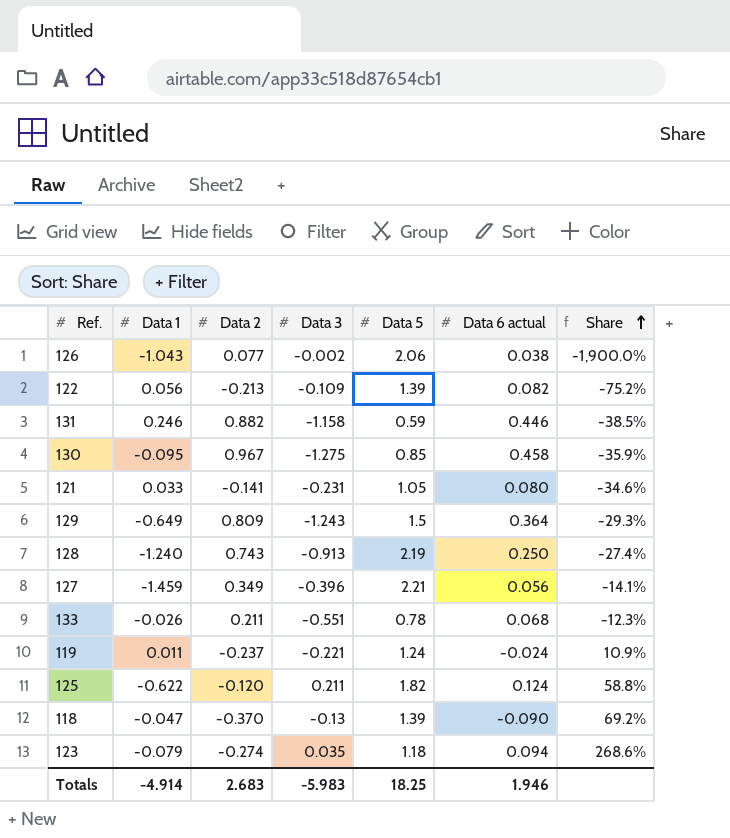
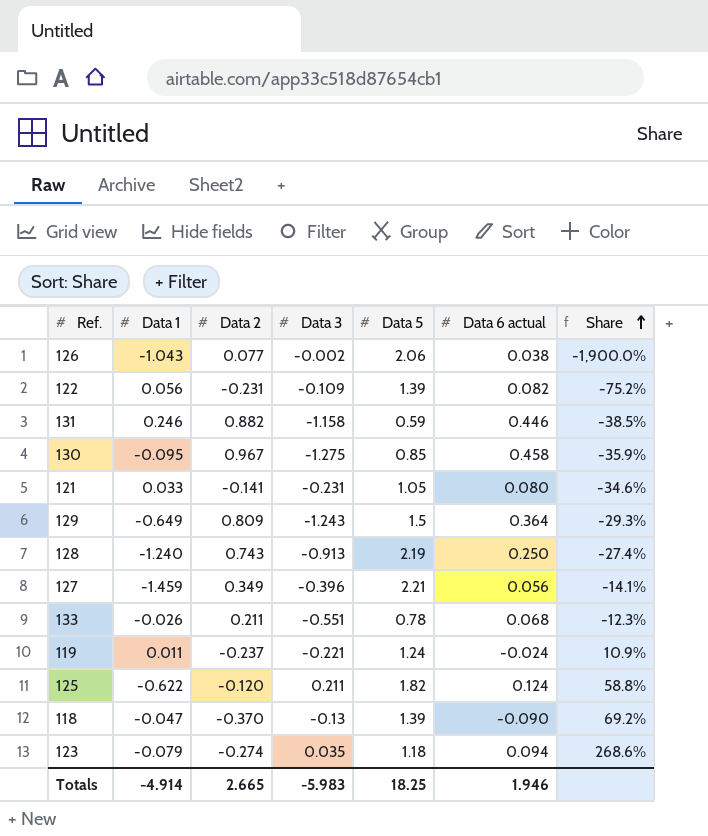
122 | Data 2: -0.213 -> -0.231
Totals | Data 2: 2.683 -> 2.665

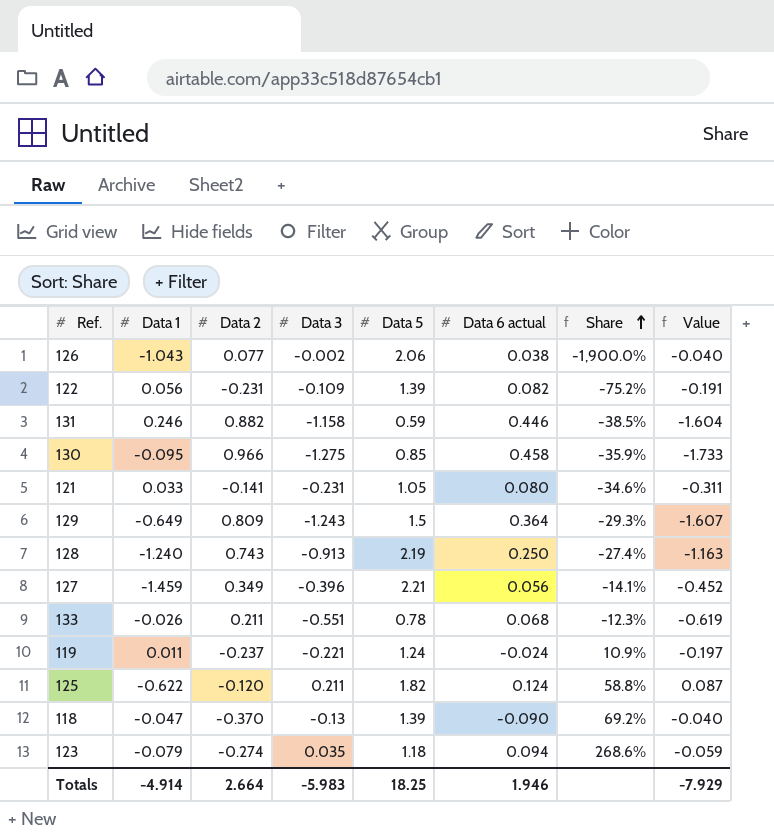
column Value | formula: none -> [Data 3] - [Data 6 actual]
130 | Data 2: 0.967 -> 0.966
Totals | Data 2: 2.665 -> 2.664

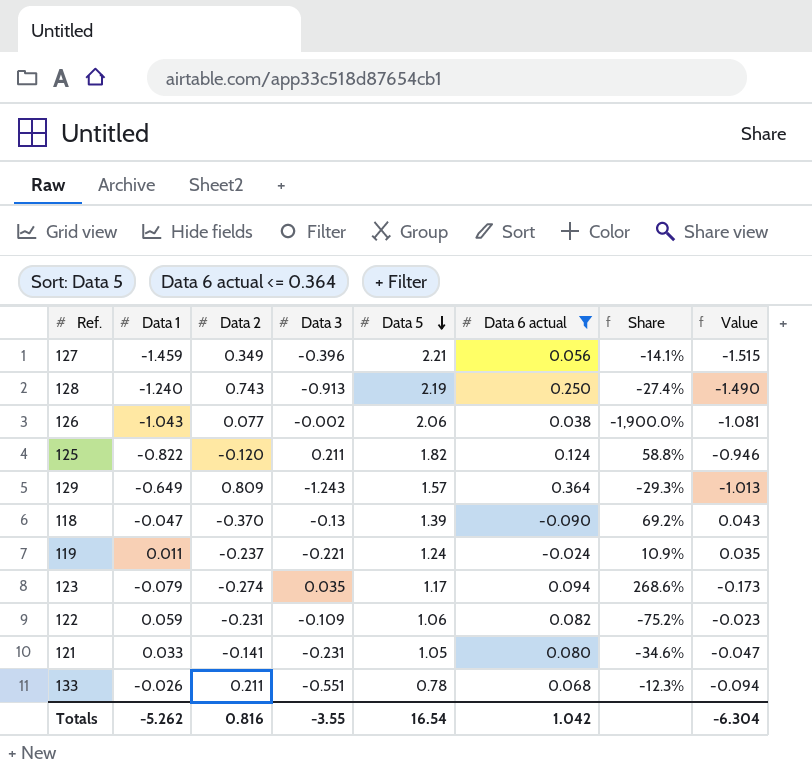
filter: none -> Data 6 actual <= 0.364
row order: Share ascending -> Data 5 descending
column Value | formula: [Data 3] - [Data 6 actual] -> [Data 1] - [Data 6 actual]
125 | Data 1: -0.622 -> -0.822
129 | Data 5: 1.5 -> 1.57
123 | Data 5: 1.18 -> 1.17
122 | Data 1: 0.056 -> 0.059
122 | Data 5: 1.39 -> 1.06
Totals | Data 1: -4.914 -> -5.262
Totals | Data 2: 2.664 -> 0.816
Totals | Data 3: -5.983 -> -3.55
Totals | Data 5: 18.25 -> 16.54
Totals | Data 6 actual: 1.946 -> 1.042
Totals | Value: -7.929 -> -6.304

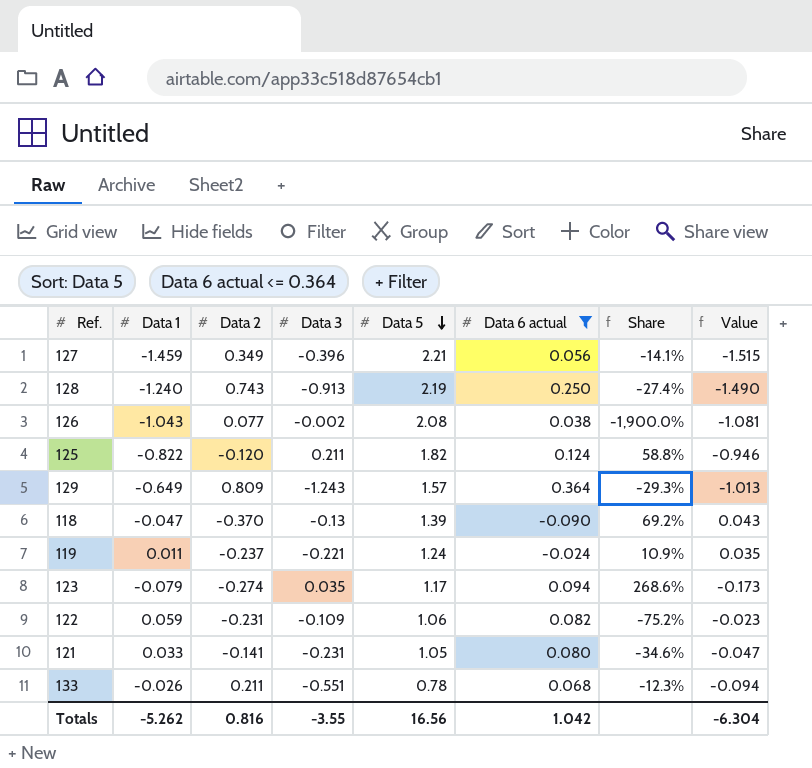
126 | Data 5: 2.06 -> 2.08
Totals | Data 5: 16.54 -> 16.56

